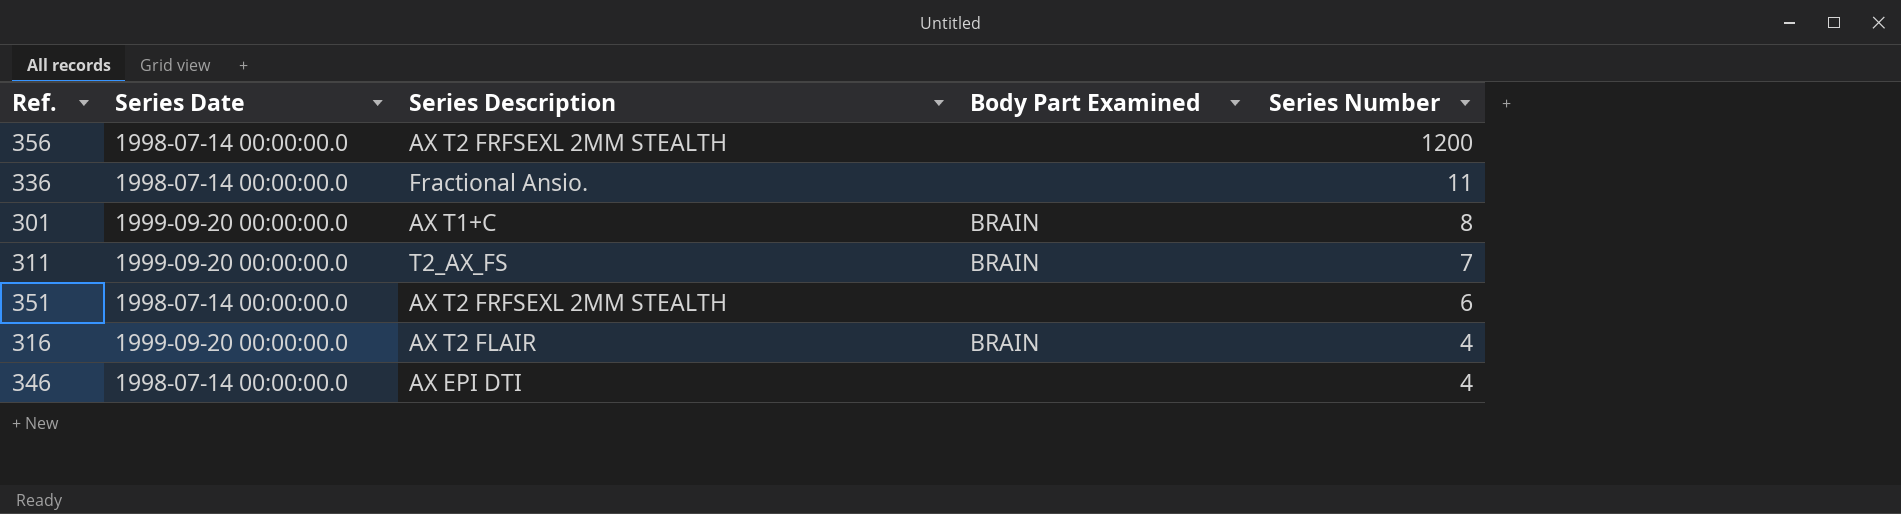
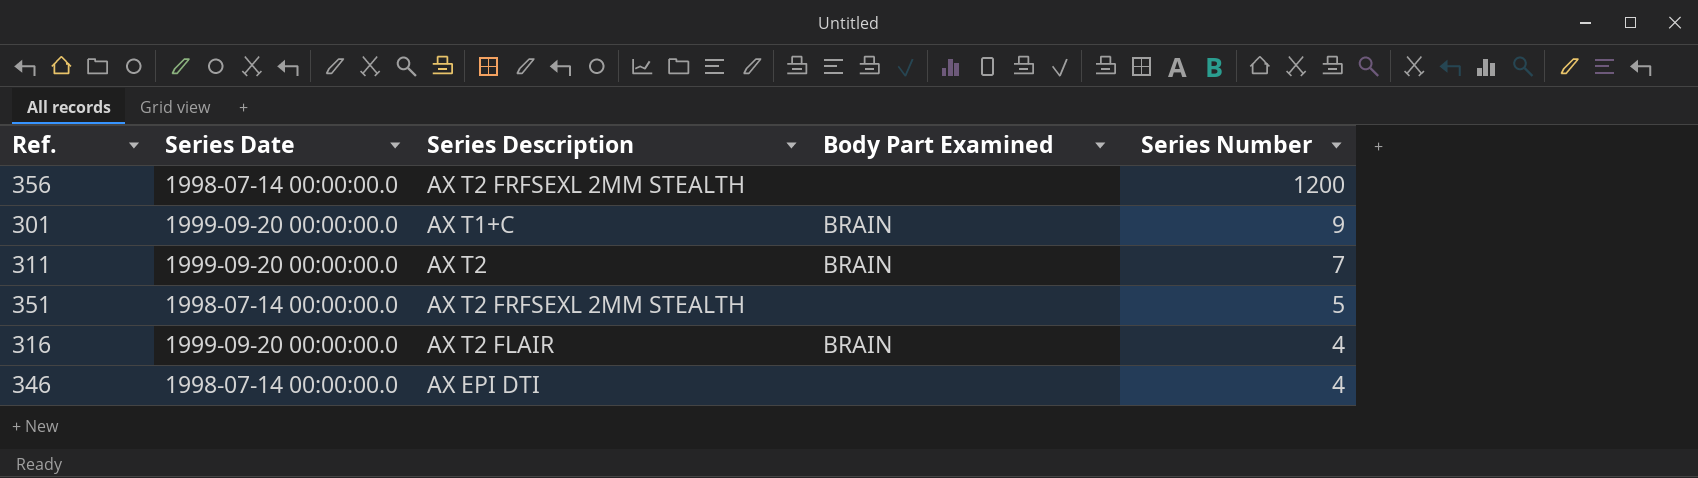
row 336: 1998-07-14 00:00:00.0 | Fractional Ansio. | none | 11 -> none
301 | Series Number: 8 -> 9
311 | Series Description: T2_AX_FS -> AX T2
351 | Series Number: 6 -> 5

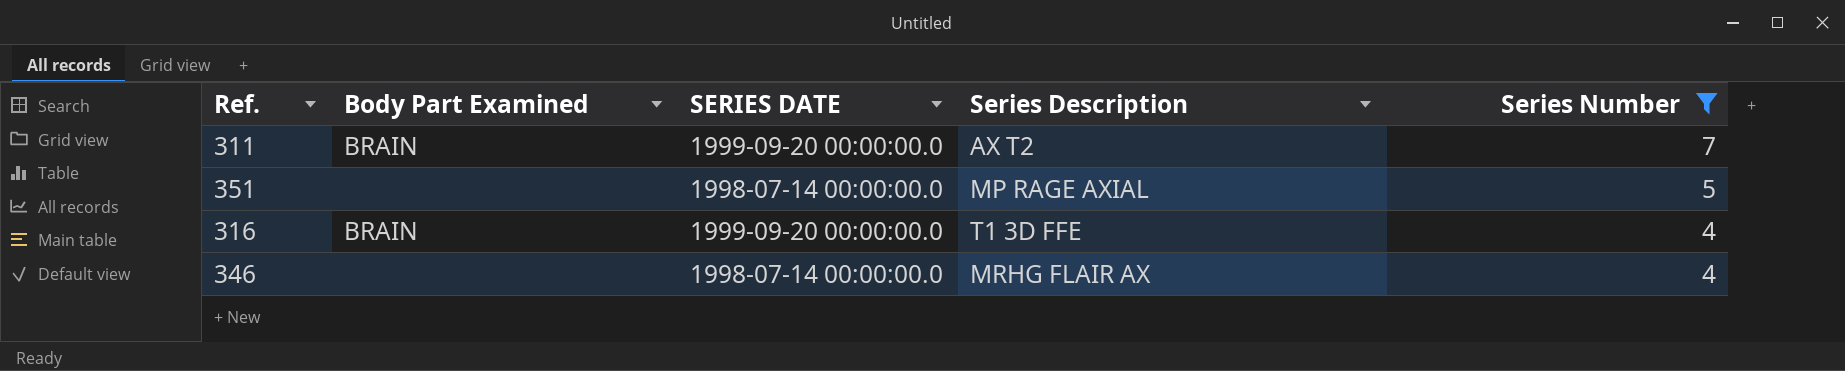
filter: none -> Series Number <= 7
column Body Part Examined | position: 4 -> 2
column name: Series Date -> SERIES DATE
351 | Series Description: AX T2 FRFSEXL 2MM STEALTH -> MP RAGE AXIAL
316 | Series Description: AX T2 FLAIR -> T1 3D FFE
346 | Series Description: AX EPI DTI -> MRHG FLAIR AX

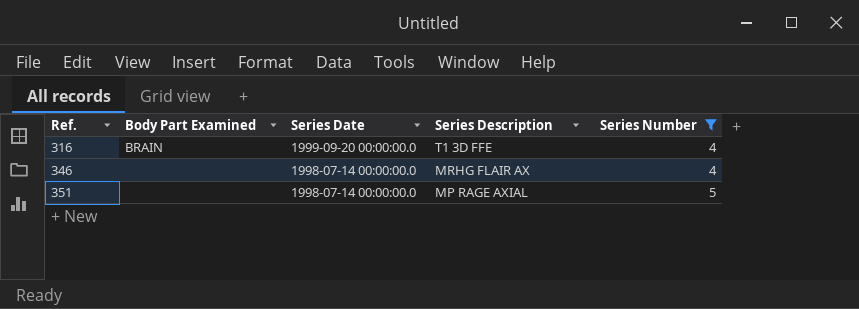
row order: Series Number descending -> Ref. ascending
column name: SERIES DATE -> Series Date
row 311: BRAIN | 1999-09-20 00:00:00.0 | AX T2 | 7 -> none

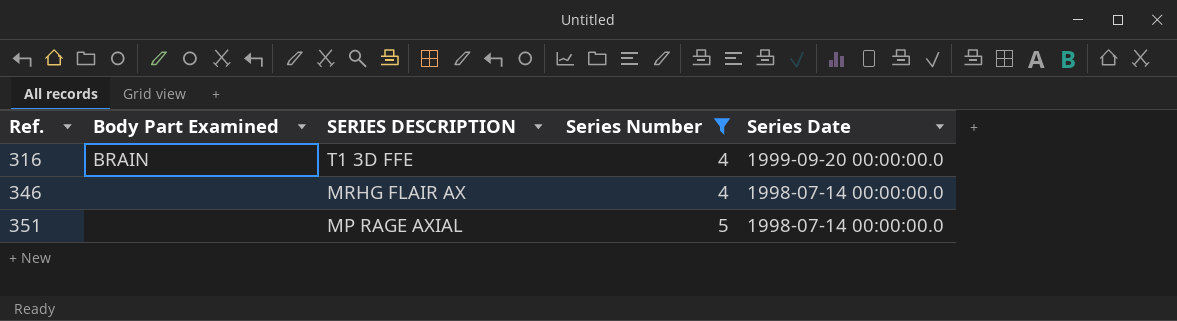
column name: Series Description -> SERIES DESCRIPTION
column Series Date | position: 3 -> 5

